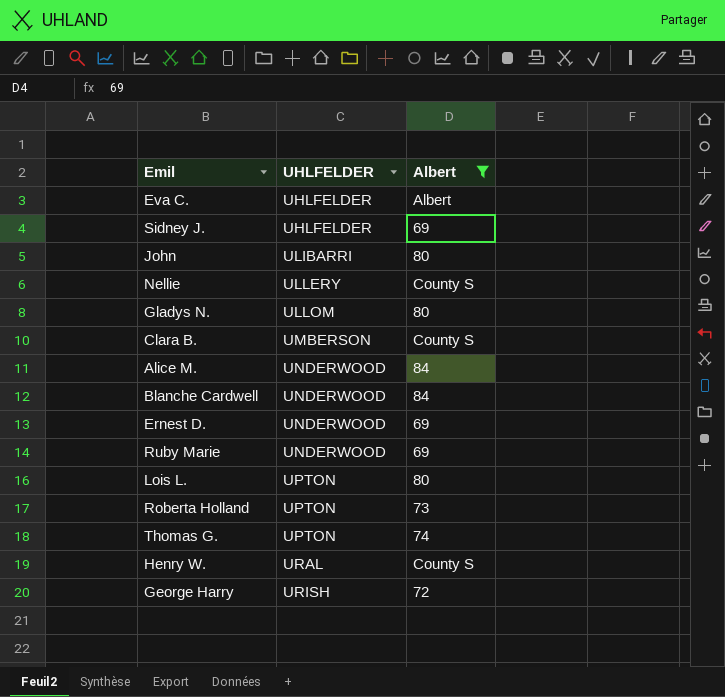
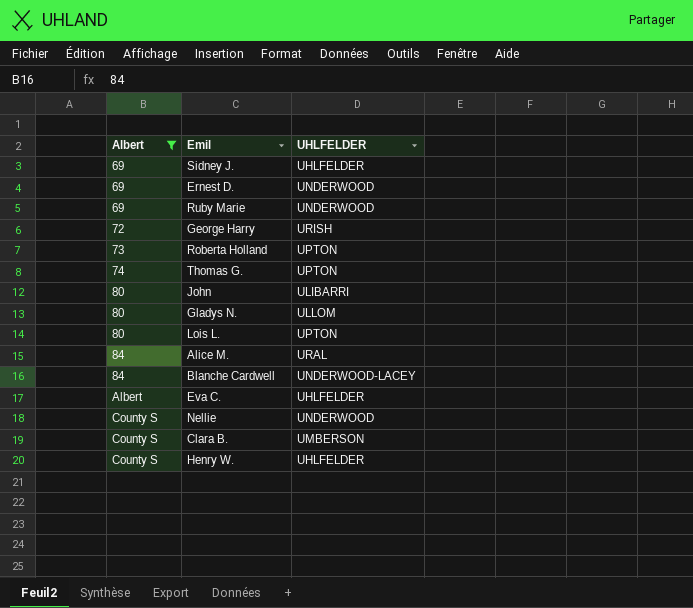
row order: UHLFELDER ascending -> Albert ascending
column Albert | position: 3 -> 1
Alice M. | UHLFELDER: UNDERWOOD -> URAL
Blanche Cardwell | UHLFELDER: UNDERWOOD -> UNDERWOOD-LACEY
Nellie | UHLFELDER: ULLERY -> UNDERWOOD
Henry W. | UHLFELDER: URAL -> UHLFELDER

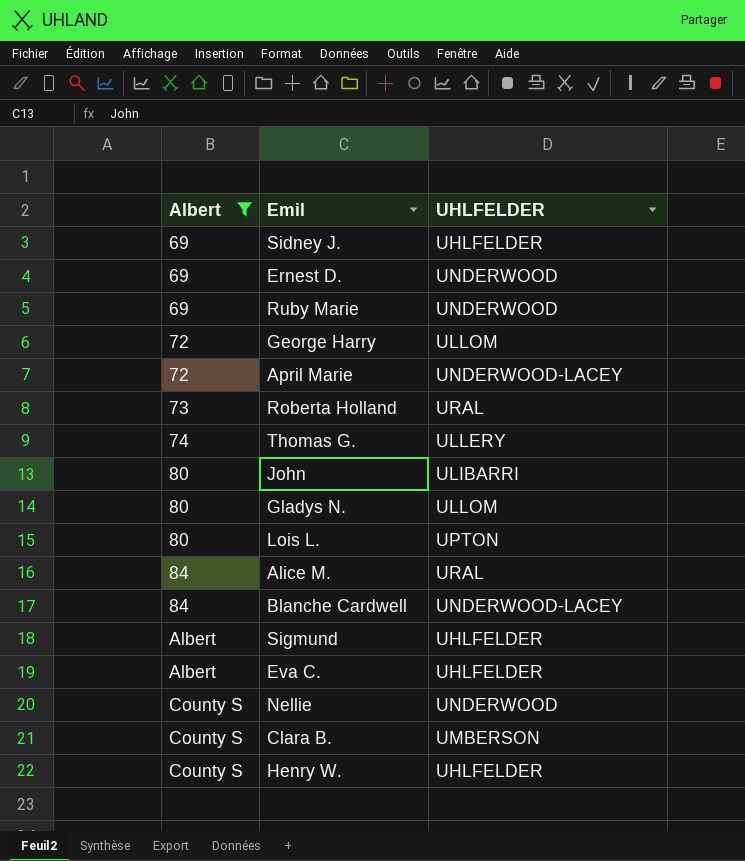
George Harry | UHLFELDER: URISH -> ULLOM
row April Marie: none -> 72 | UNDERWOOD-LACEY
Roberta Holland | UHLFELDER: UPTON -> URAL
Thomas G. | UHLFELDER: UPTON -> ULLERY
row Sigmund: none -> Albert | UHLFELDER

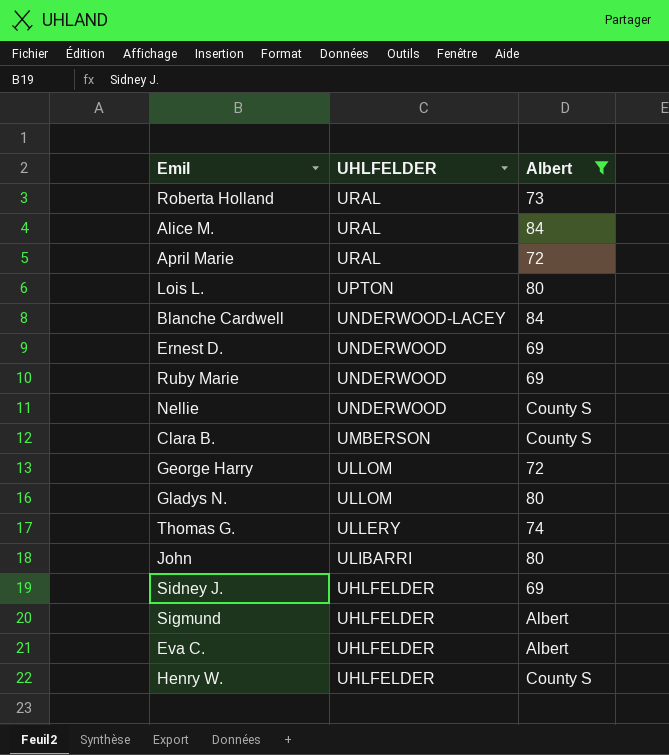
row order: Albert ascending -> UHLFELDER descending
column Albert | position: 1 -> 3
April Marie | UHLFELDER: UNDERWOOD-LACEY -> URAL

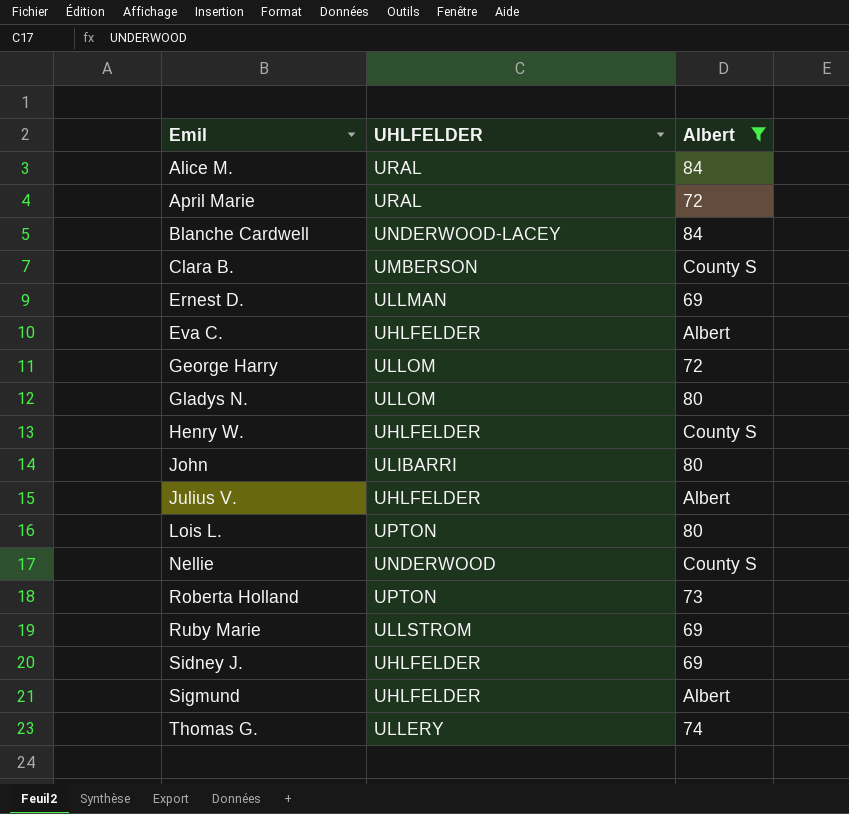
row order: UHLFELDER descending -> Emil ascending
Ernest D. | UHLFELDER: UNDERWOOD -> ULLMAN
row Julius V.: none -> UHLFELDER | Albert
Roberta Holland | UHLFELDER: URAL -> UPTON
Ruby Marie | UHLFELDER: UNDERWOOD -> ULLSTROM

